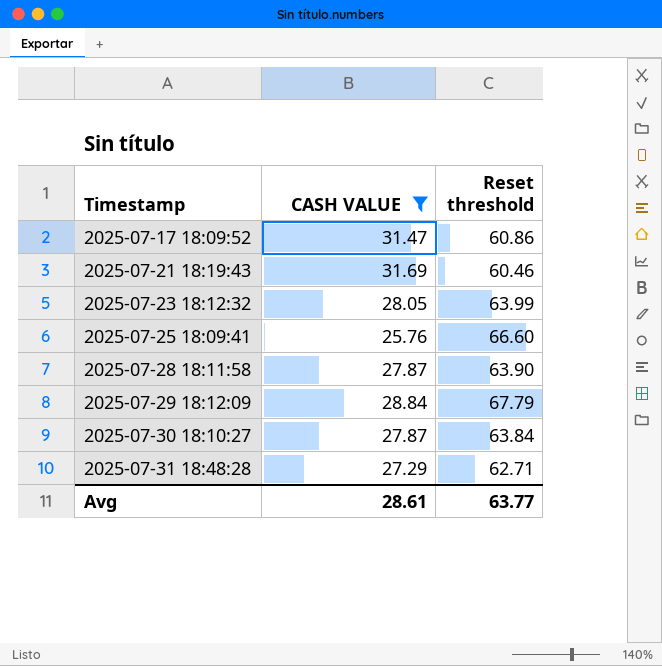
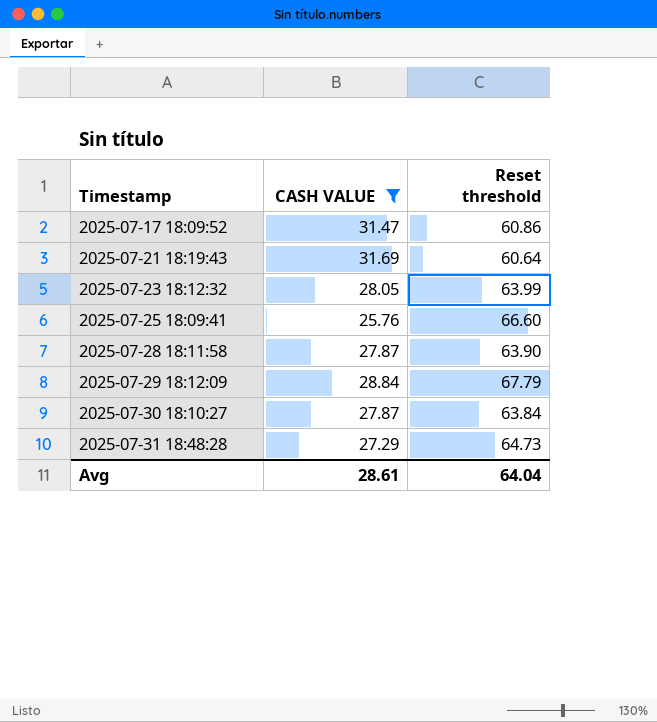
2025-07-21 18:19:43 | Reset threshold: 60.46 -> 60.64
2025-07-31 18:48:28 | Reset threshold: 62.71 -> 64.73
Avg | Reset threshold: 63.77 -> 64.04

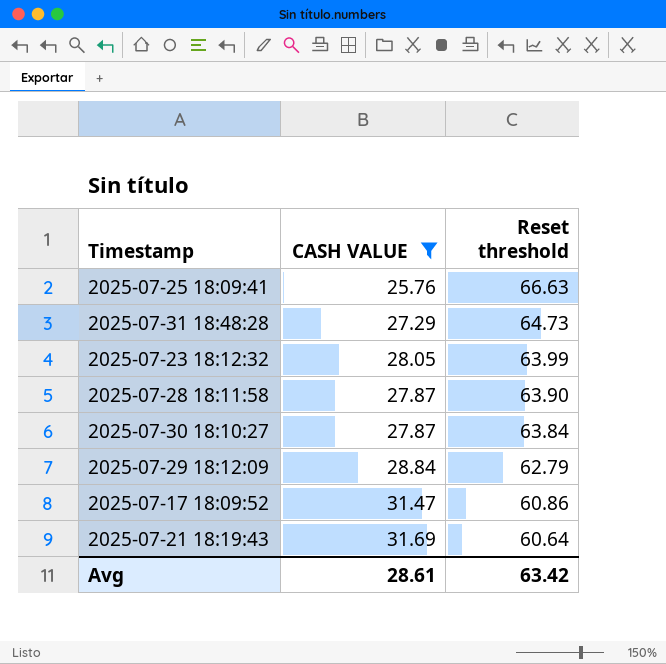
row order: Timestamp ascending -> Reset threshold descending
2025-07-25 18:09:41 | Reset threshold: 66.60 -> 66.63
2025-07-29 18:12:09 | Reset threshold: 67.79 -> 62.79
Avg | Reset threshold: 64.04 -> 63.42

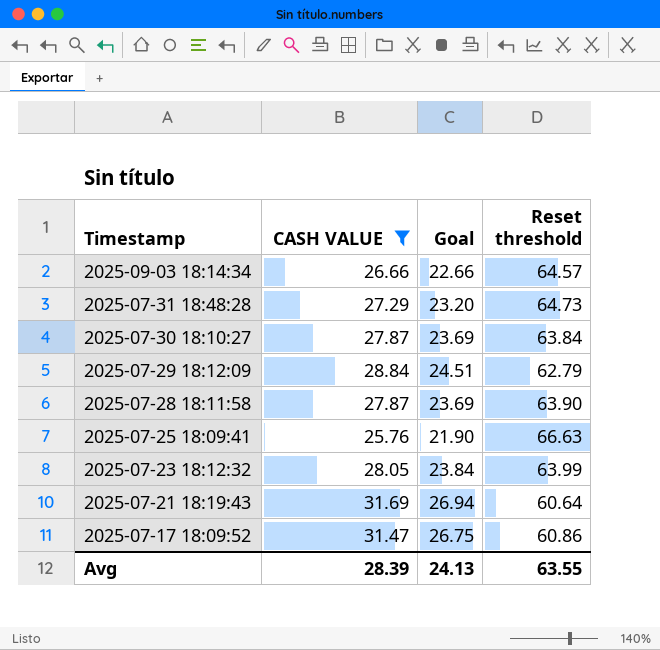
row order: Reset threshold descending -> Timestamp descending
column Goal | formula: none -> [CASH VALUE] * 0.85
row 2025-09-03 18:14:34: none -> 26.66 | 22.66 | 64.57
Avg | CASH VALUE: 28.61 -> 28.39
Avg | Reset threshold: 63.42 -> 63.55

